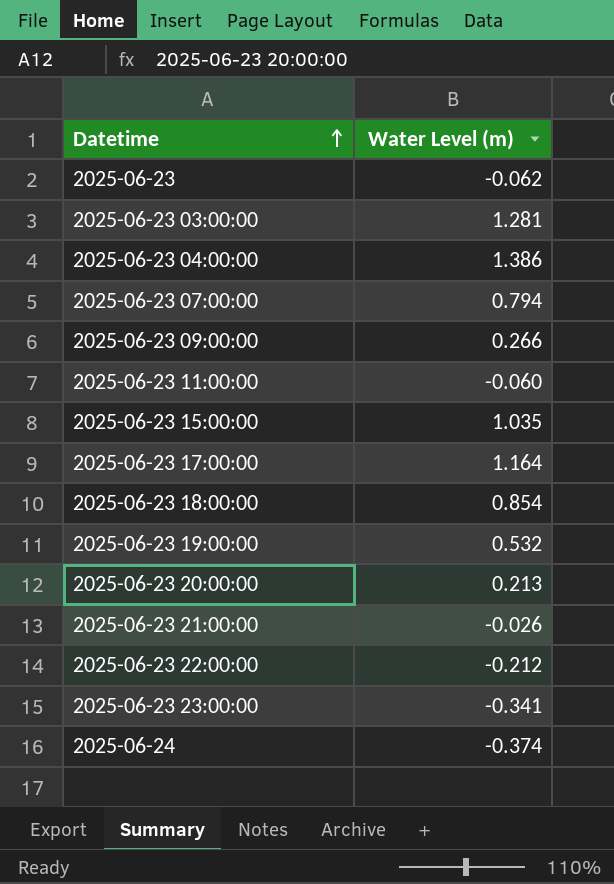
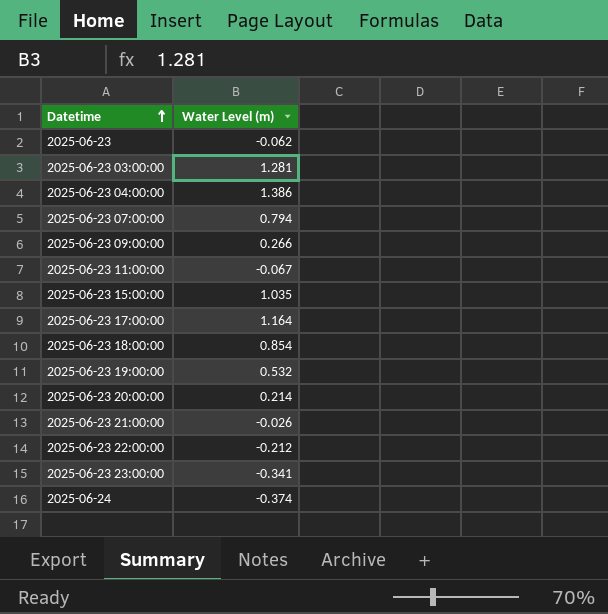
2025-06-23 11:00:00 | Water Level (m): -0.060 -> -0.067
2025-06-23 20:00:00 | Water Level (m): 0.213 -> 0.214

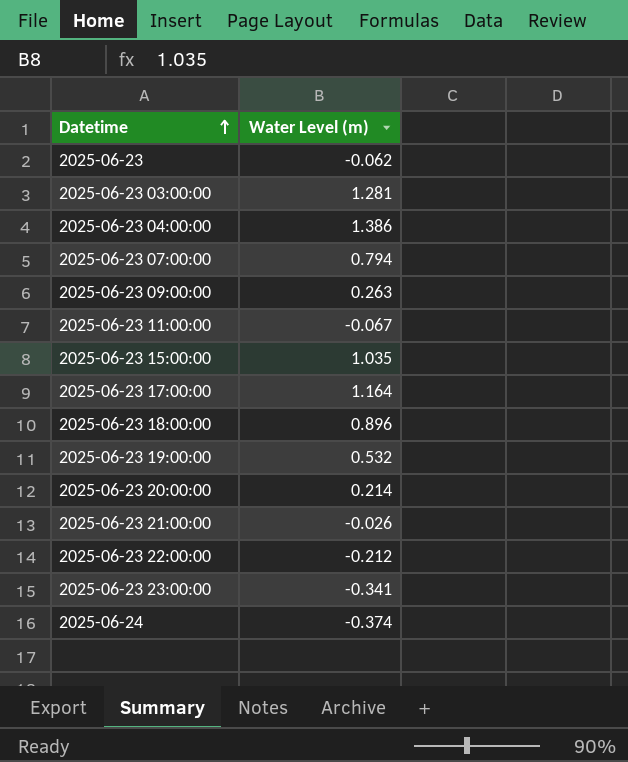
2025-06-23 09:00:00 | Water Level (m): 0.266 -> 0.263
2025-06-23 18:00:00 | Water Level (m): 0.854 -> 0.896

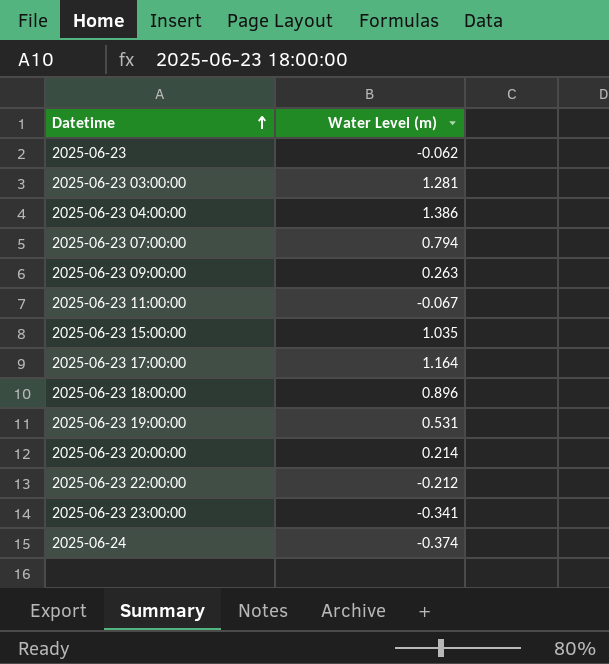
row 2025-06-23 21:00:00: -0.026 -> none
2025-06-23 19:00:00 | Water Level (m): 0.532 -> 0.531

